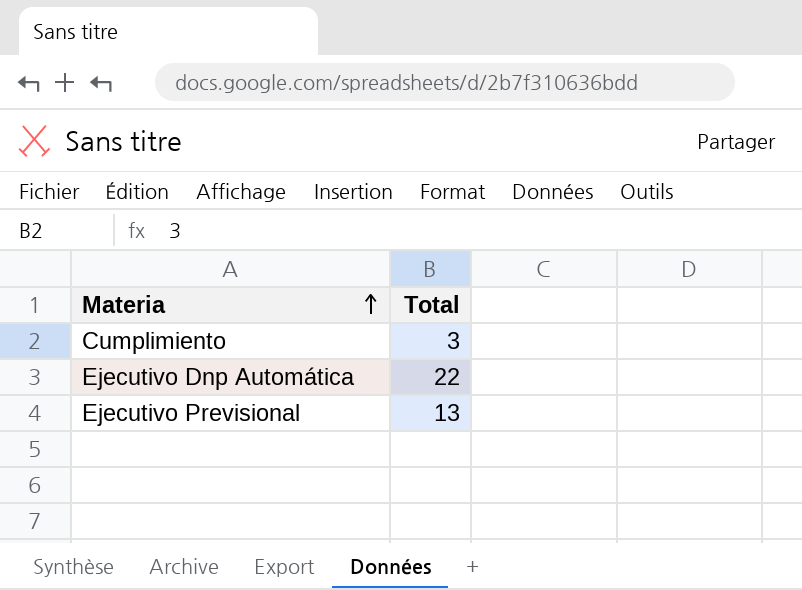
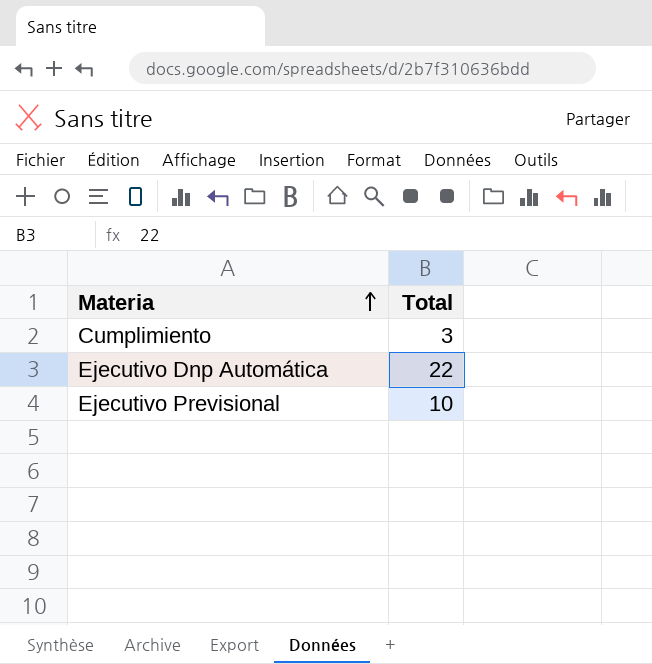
Ejecutivo Previsional | Total: 13 -> 10

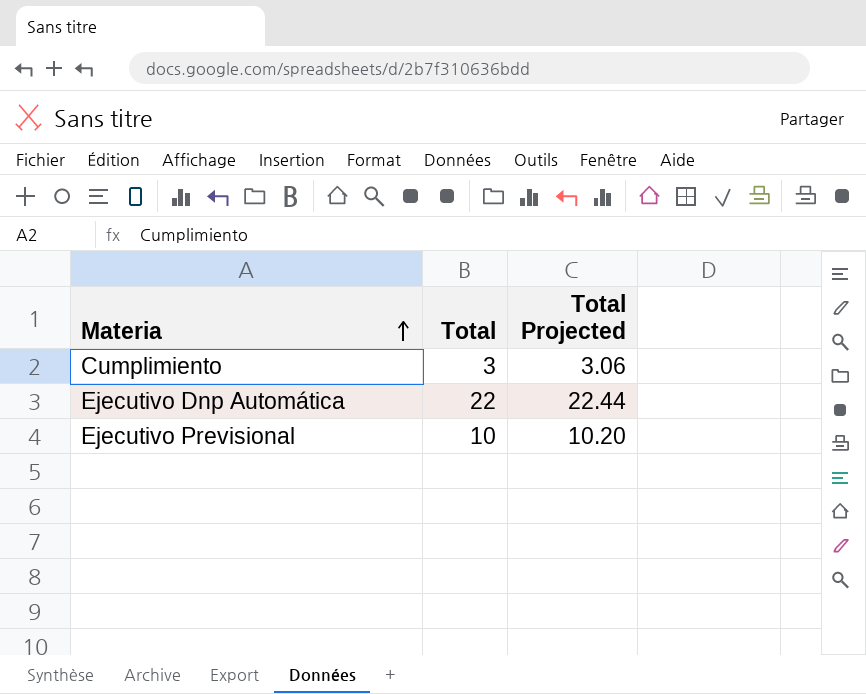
column Total Projected | formula: none -> [Total] * 1.02

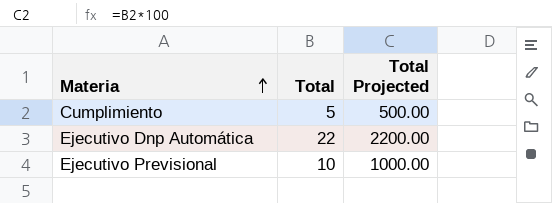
column Total Projected | formula: [Total] * 1.02 -> [Total] * 100
Cumplimiento | Total: 3 -> 5

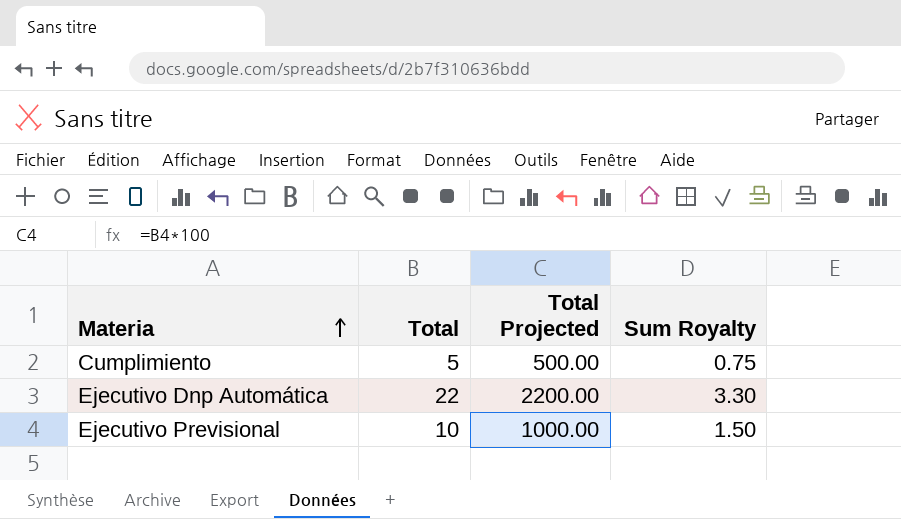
column Sum Royalty | formula: none -> [Total] * 0.15

